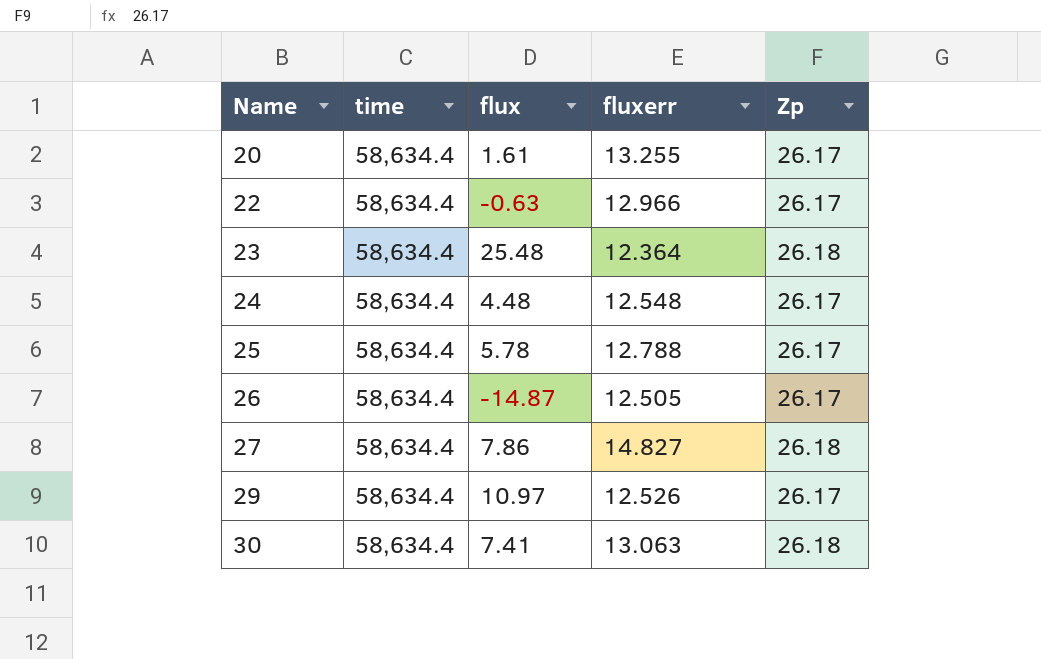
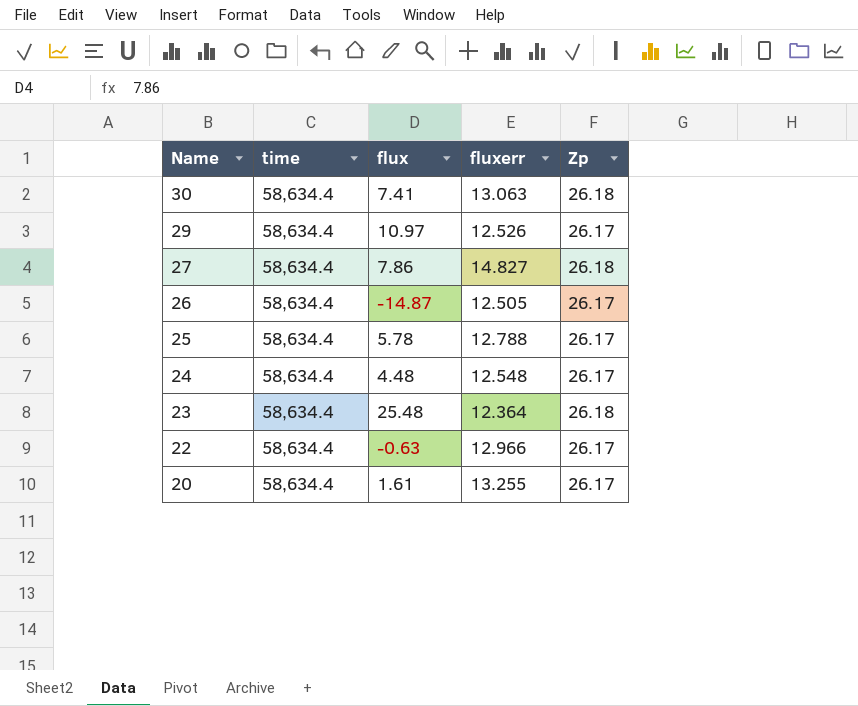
row order: Name ascending -> Name descending

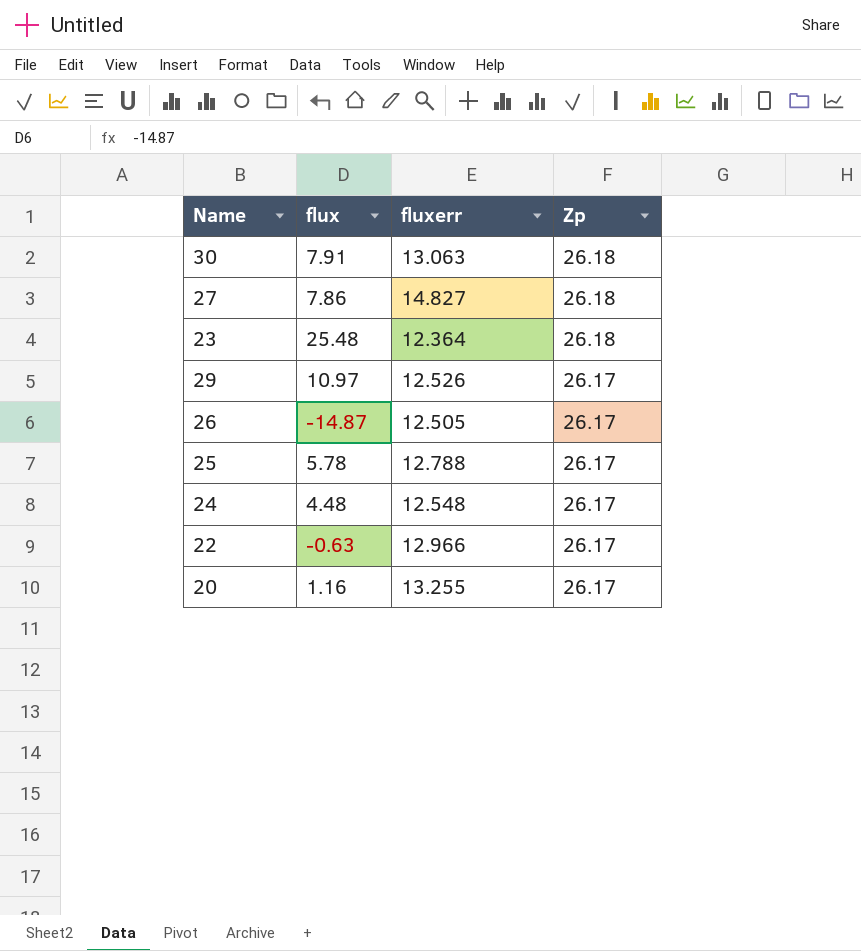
row order: Name descending -> Zp descending
column time | position: 2 -> none
30 | flux: 7.41 -> 7.91
20 | flux: 1.61 -> 1.16

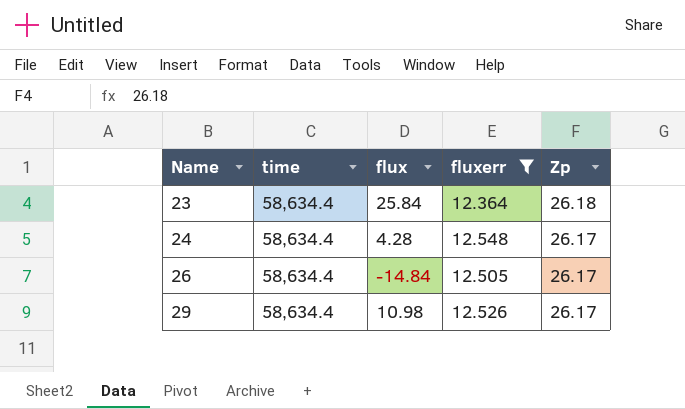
filter: none -> fluxerr <= 12.548
row order: Zp descending -> Name ascending
column time | position: none -> 2
23 | flux: 25.48 -> 25.84
24 | flux: 4.48 -> 4.28
26 | flux: -14.87 -> -14.84
29 | flux: 10.97 -> 10.98

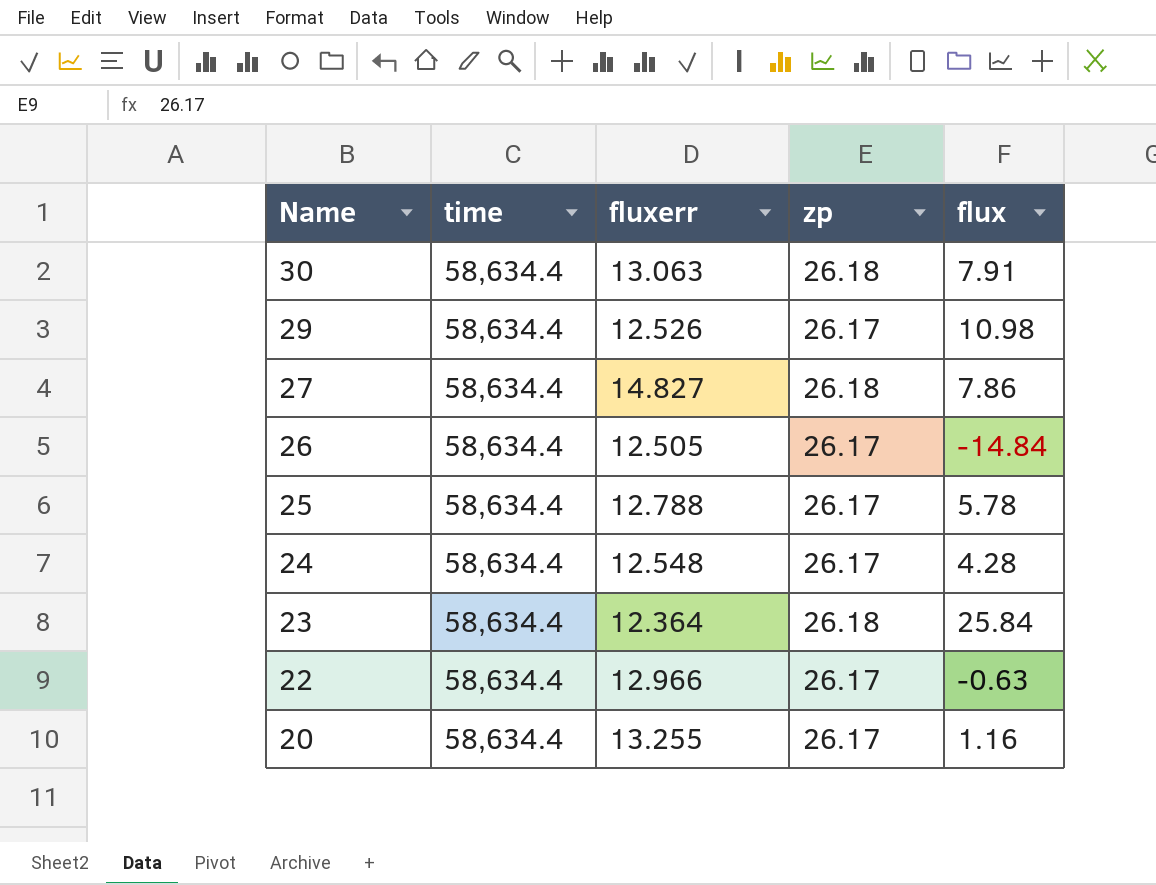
filter: fluxerr <= 12.548 -> none
row order: Name ascending -> Name descending
column name: Zp -> zp
column flux | position: 3 -> 5

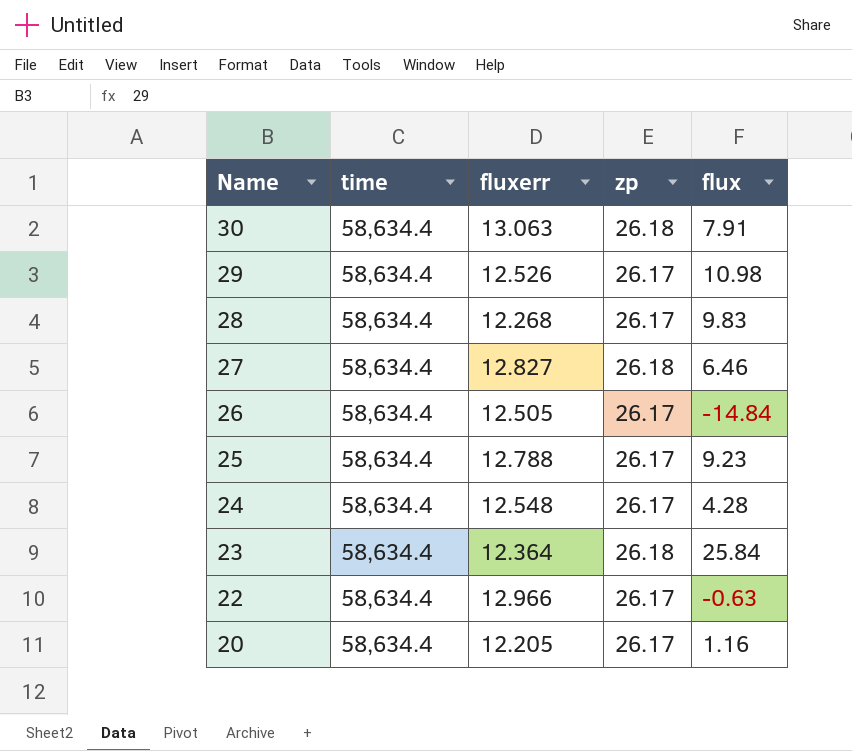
row 28: none -> 58,634.4 | 12.268 | 26.17 | 9.83
27 | fluxerr: 14.827 -> 12.827
27 | flux: 7.86 -> 6.46
25 | flux: 5.78 -> 9.23
20 | fluxerr: 13.255 -> 12.205

